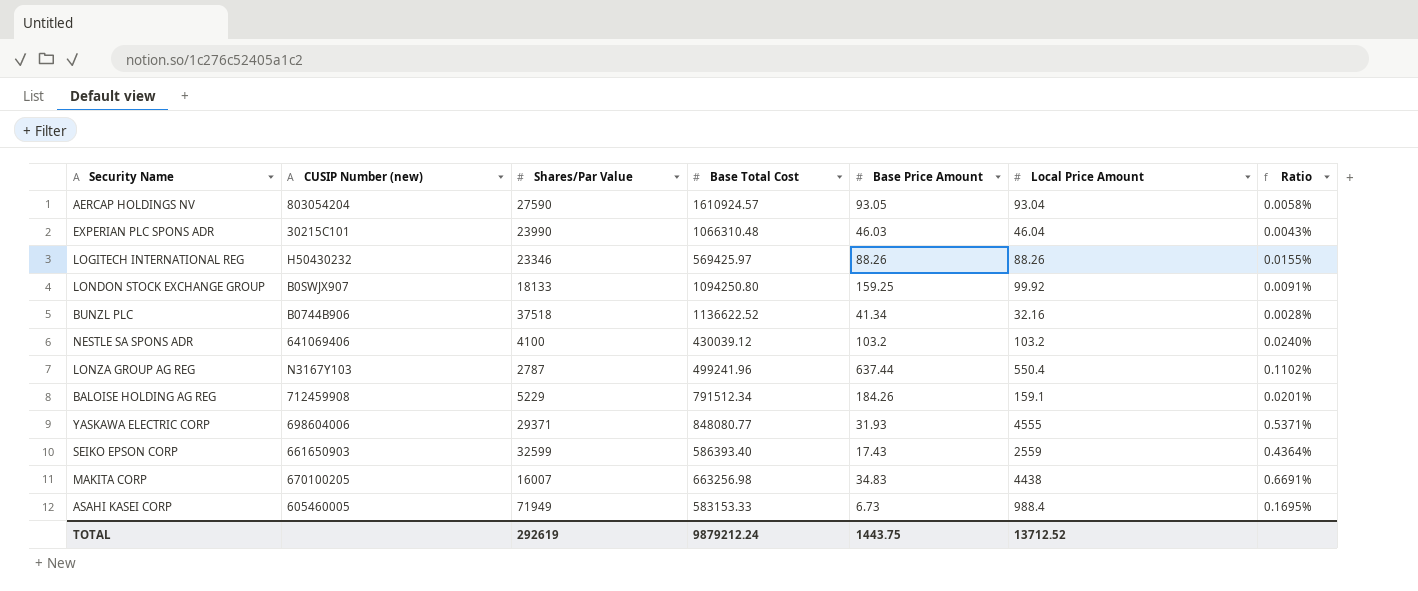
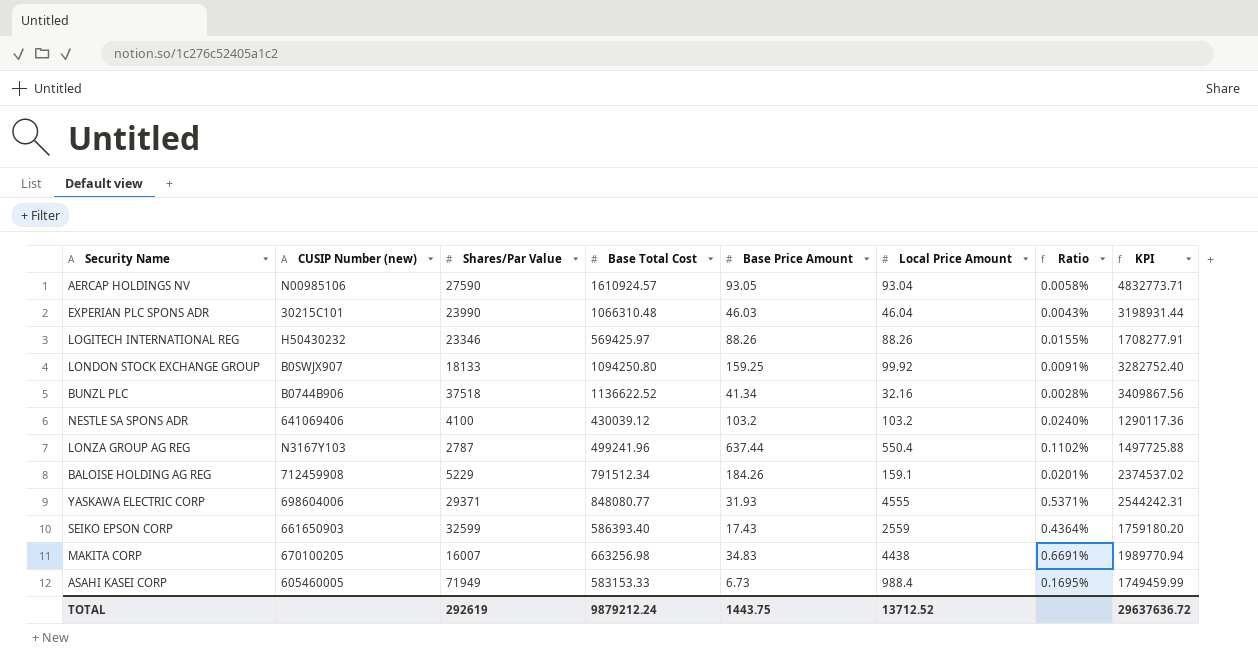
column KPI | formula: none -> [Base Total Cost] * 3
AERCAP HOLDINGS NV | CUSIP Number (new): 803054204 -> N00985106

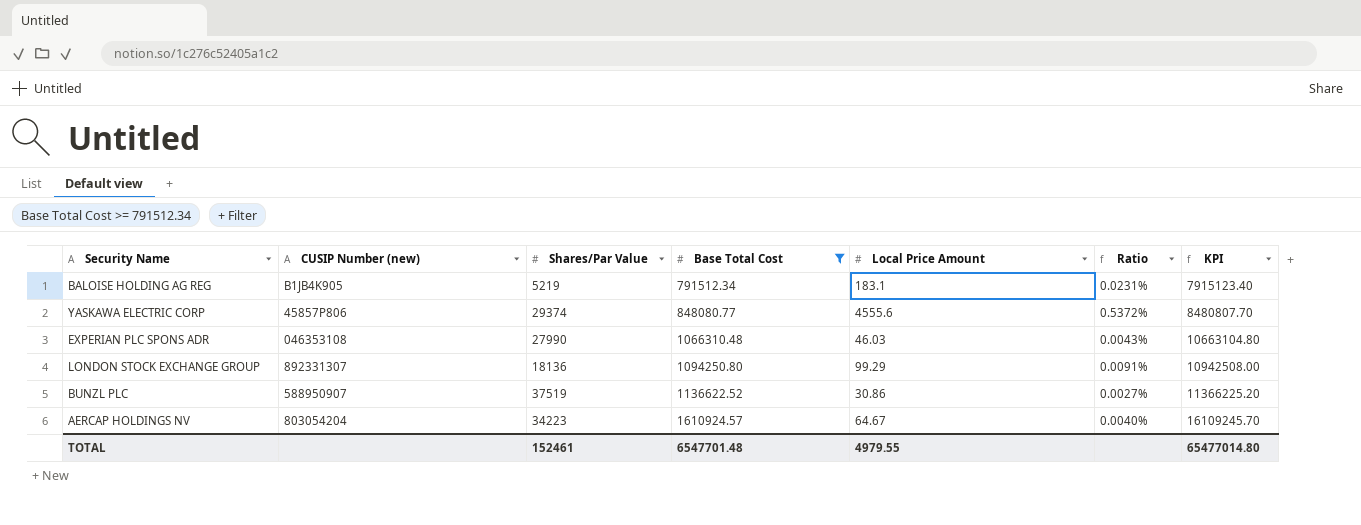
filter: none -> Base Total Cost >= 791512.34
row order: none -> Base Total Cost ascending
column Base Price Amount | position: 5 -> none
column KPI | formula: [Base Total Cost] * 3 -> [Base Total Cost] * 10
BALOISE HOLDING AG REG | CUSIP Number (new): 712459908 -> B1JB4K905
BALOISE HOLDING AG REG | Shares/Par Value: 5229 -> 5219
BALOISE HOLDING AG REG | Local Price Amount: 159.1 -> 183.1
BALOISE HOLDING AG REG | Ratio: 0.0201% -> 0.0231%
YASKAWA ELECTRIC CORP | CUSIP Number (new): 698604006 -> 45857P806
YASKAWA ELECTRIC CORP | Shares/Par Value: 29371 -> 29374
YASKAWA ELECTRIC CORP | Local Price Amount: 4555 -> 4555.6
YASKAWA ELECTRIC CORP | Ratio: 0.5371% -> 0.5372%
EXPERIAN PLC SPONS ADR | CUSIP Number (new): 30215C101 -> 046353108
EXPERIAN PLC SPONS ADR | Shares/Par Value: 23990 -> 27990
EXPERIAN PLC SPONS ADR | Local Price Amount: 46.04 -> 46.03
LONDON STOCK EXCHANGE GROUP | CUSIP Number (new): B0SWJX907 -> 892331307
LONDON STOCK EXCHANGE GROUP | Shares/Par Value: 18133 -> 18136
LONDON STOCK EXCHANGE GROUP | Local Price Amount: 99.92 -> 99.29
BUNZL PLC | CUSIP Number (new): B0744B906 -> 588950907
BUNZL PLC | Shares/Par Value: 37518 -> 37519
BUNZL PLC | Local Price Amount: 32.16 -> 30.86
BUNZL PLC | Ratio: 0.0028% -> 0.0027%
AERCAP HOLDINGS NV | CUSIP Number (new): N00985106 -> 803054204
AERCAP HOLDINGS NV | Shares/Par Value: 27590 -> 34223
AERCAP HOLDINGS NV | Local Price Amount: 93.04 -> 64.67
AERCAP HOLDINGS NV | Ratio: 0.0058% -> 0.0040%
TOTAL | Shares/Par Value: 292619 -> 152461
TOTAL | Base Total Cost: 9879212.24 -> 6547701.48
TOTAL | Local Price Amount: 13712.52 -> 4979.55
TOTAL | KPI: 29637636.72 -> 65477014.80

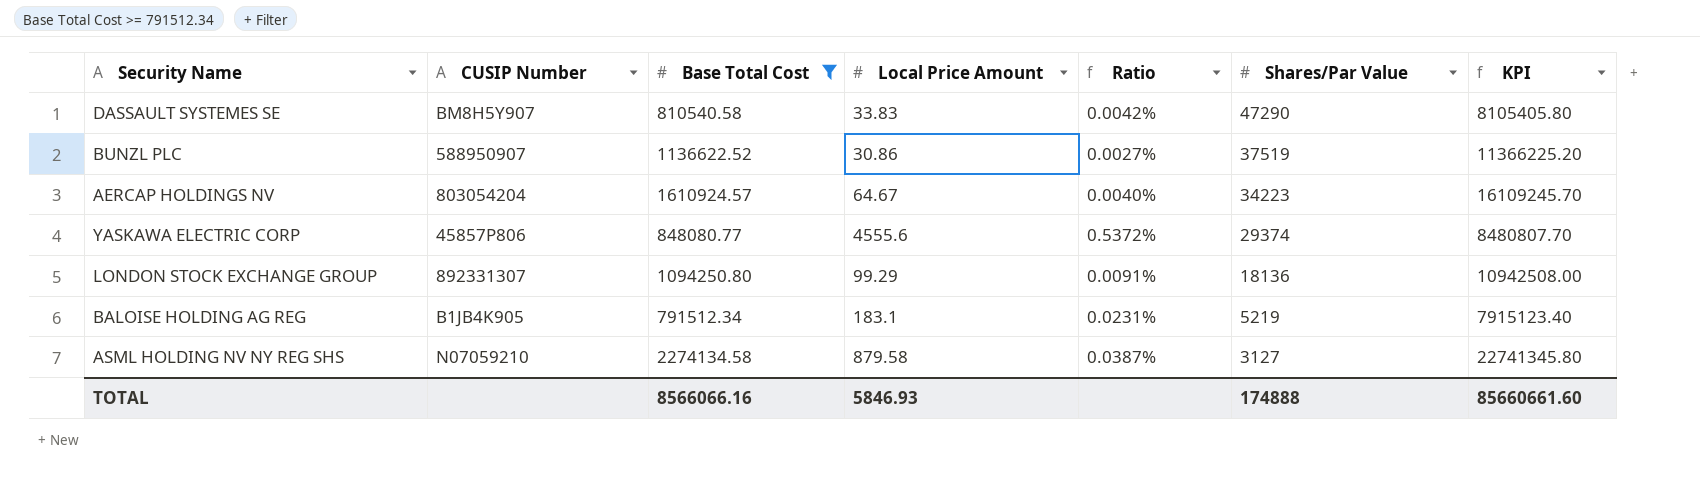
row order: Base Total Cost ascending -> Shares/Par Value descending
column name: CUSIP Number (new) -> CUSIP Number
column Shares/Par Value | position: 3 -> 6
row EXPERIAN PLC SPONS ADR: 046353108 | 27990 | 1066310.48 | 46.03 | 0.0043% | 10663104.80 -> none
row DASSAULT SYSTEMES SE: none -> BM8H5Y907 | 810540.58 | 33.83 | 0.0042% | 47290 | 8105405.80
row ASML HOLDING NV NY REG SHS: none -> N07059210 | 2274134.58 | 879.58 | 0.0387% | 3127 | 22741345.80
TOTAL | Base Total Cost: 6547701.48 -> 8566066.16
TOTAL | Local Price Amount: 4979.55 -> 5846.93
TOTAL | Shares/Par Value: 152461 -> 174888
TOTAL | KPI: 65477014.80 -> 85660661.60

